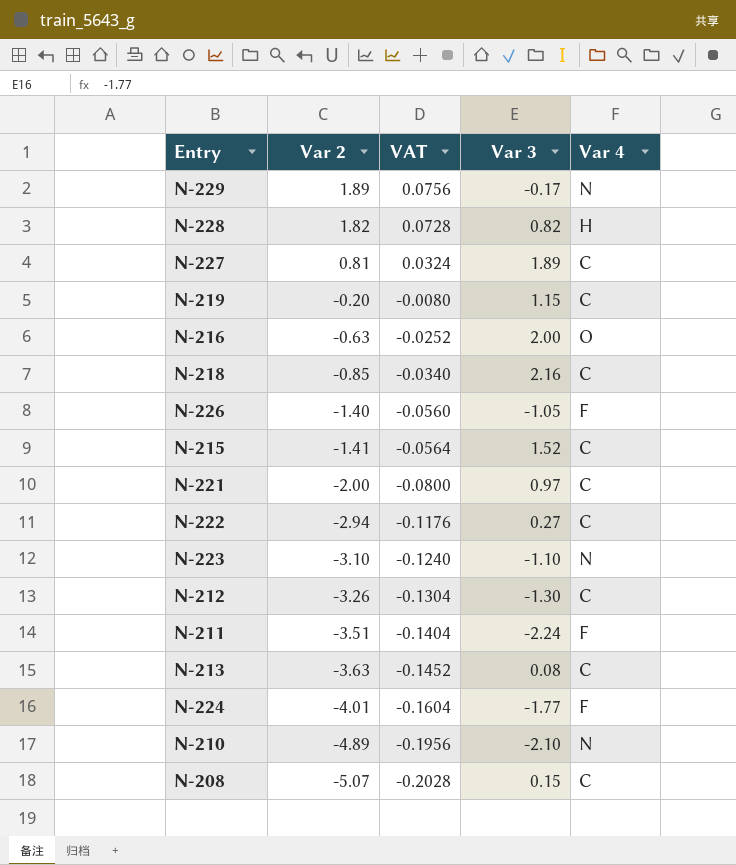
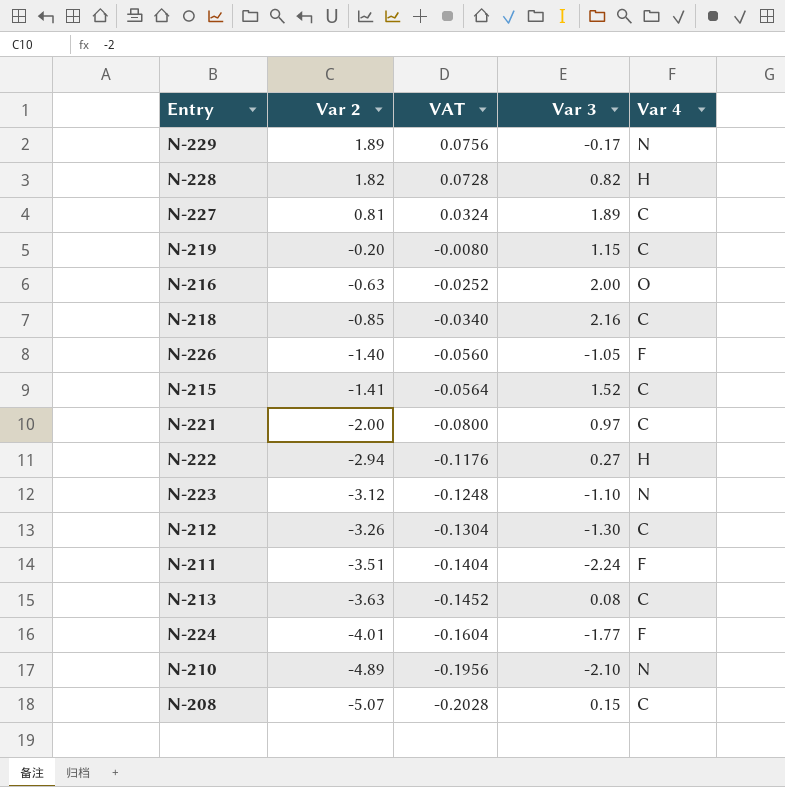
N-222 | Var 4: C -> H
N-223 | Var 2: -3.10 -> -3.12
N-223 | VAT: -0.1240 -> -0.1248

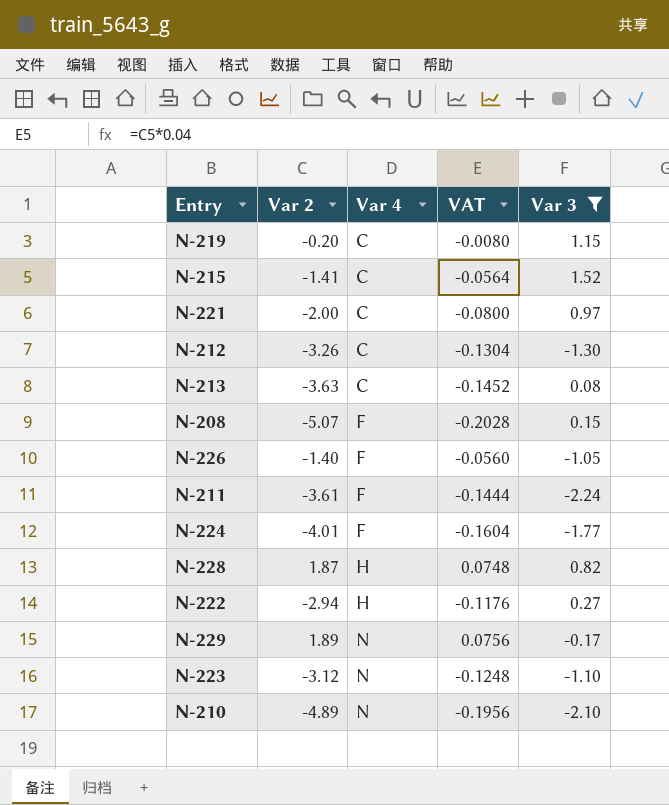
filter: none -> Var 3 <= 1.52
row order: Var 2 descending -> Var 4 ascending
column Var 4 | position: 5 -> 3
N-208 | Var 4: C -> F
N-211 | Var 2: -3.51 -> -3.61
N-211 | VAT: -0.1404 -> -0.1444
N-228 | Var 2: 1.82 -> 1.87
N-228 | VAT: 0.0728 -> 0.0748

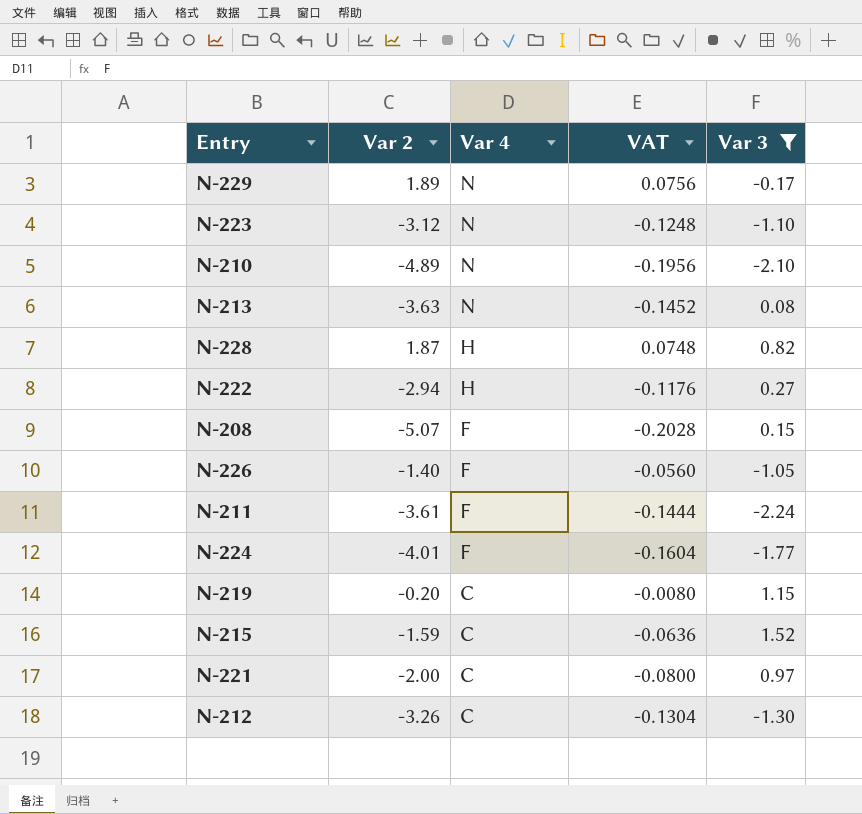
row order: Var 4 ascending -> Var 4 descending
N-213 | Var 4: C -> N
N-215 | Var 2: -1.41 -> -1.59
N-215 | VAT: -0.0564 -> -0.0636

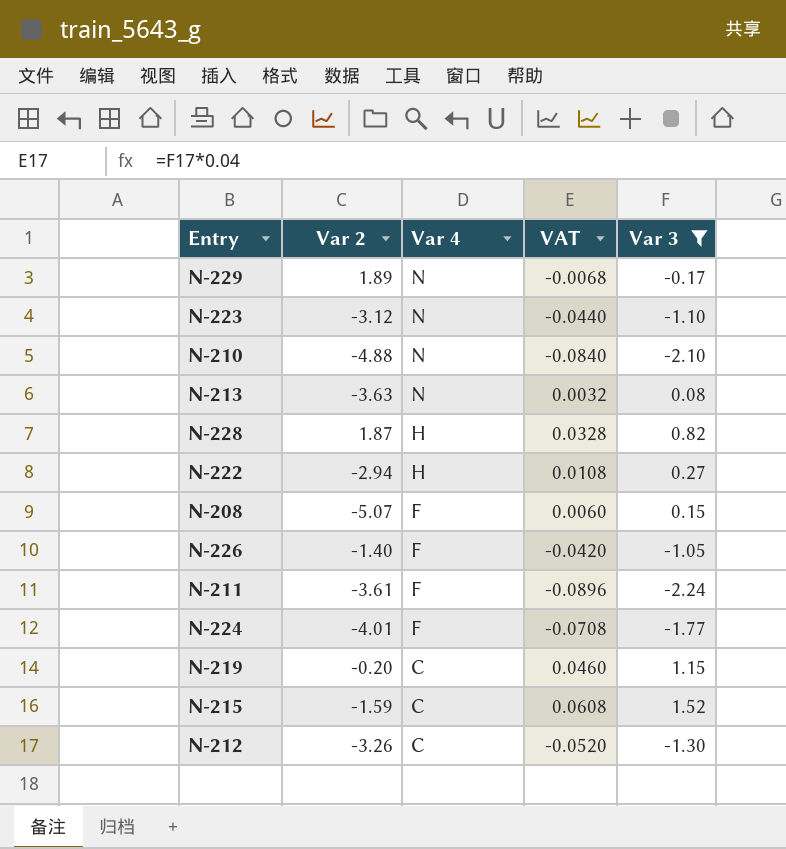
column VAT | formula: [Var 2] * 0.04 -> [Var 3] * 0.04
row N-221: -2.00 | C | -0.0800 | 0.97 -> none
N-210 | Var 2: -4.89 -> -4.88

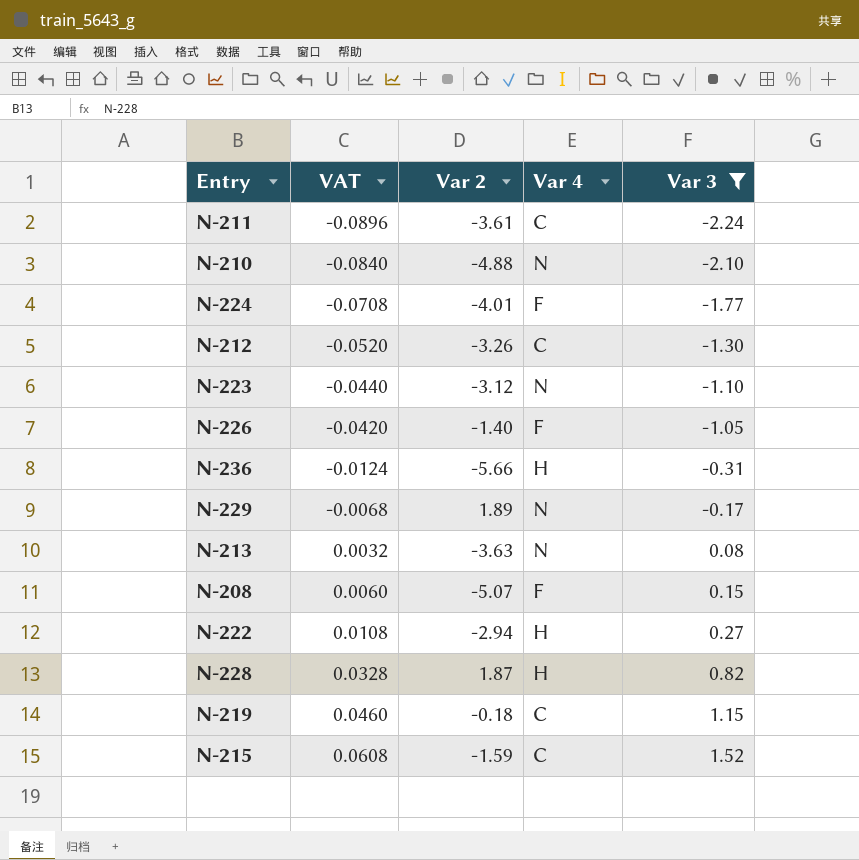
row order: Var 4 descending -> VAT ascending
column VAT | position: 4 -> 2
N-211 | Var 4: F -> C
row N-236: none -> -0.0124 | -5.66 | H | -0.31
N-219 | Var 2: -0.20 -> -0.18

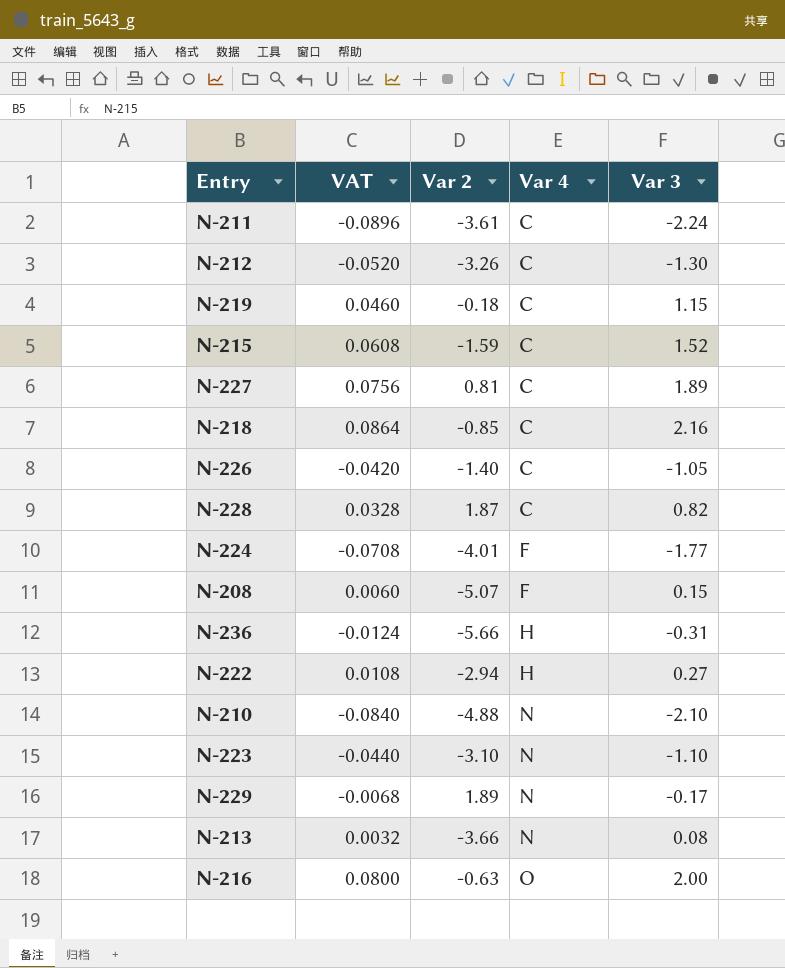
filter: Var 3 <= 1.52 -> none
row order: VAT ascending -> Var 4 ascending
N-226 | Var 4: F -> C
N-228 | Var 4: H -> C
N-223 | Var 2: -3.12 -> -3.10
N-213 | Var 2: -3.63 -> -3.66

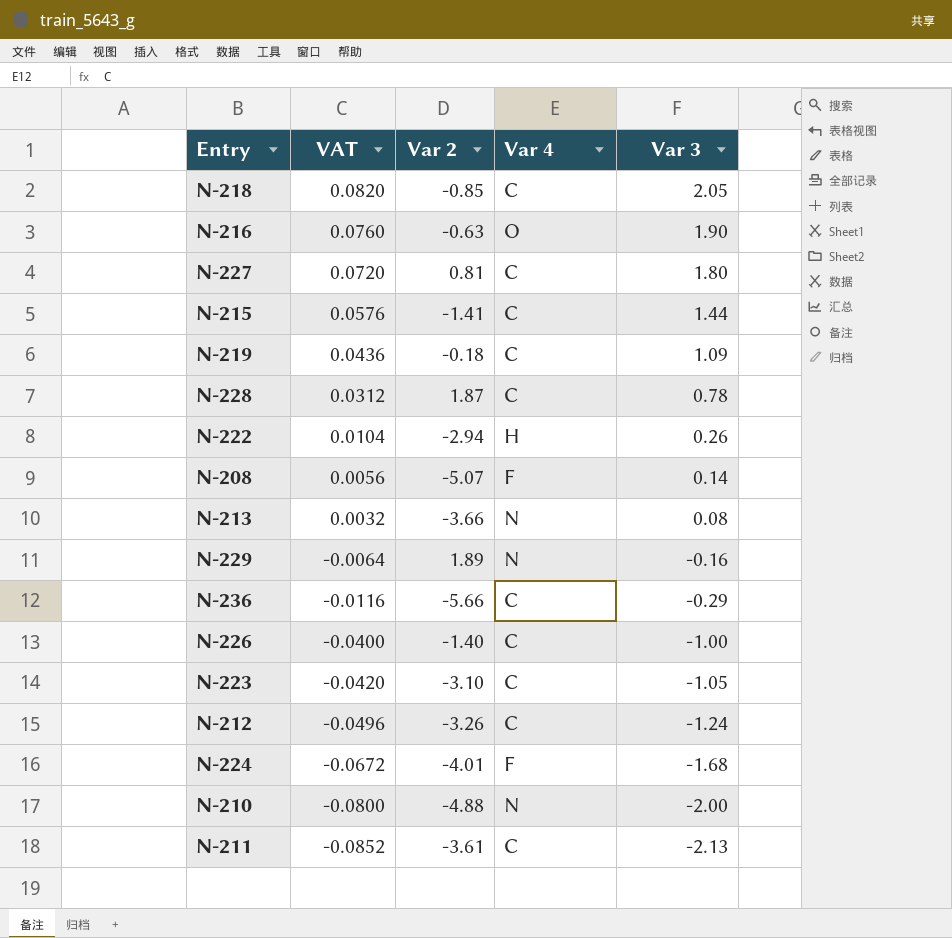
row order: Var 4 ascending -> VAT descending
N-218 | VAT: 0.0864 -> 0.0820
N-218 | Var 3: 2.16 -> 2.05
N-216 | VAT: 0.0800 -> 0.0760
N-216 | Var 3: 2.00 -> 1.90
N-227 | VAT: 0.0756 -> 0.0720
N-227 | Var 3: 1.89 -> 1.80
N-215 | VAT: 0.0608 -> 0.0576
N-215 | Var 2: -1.59 -> -1.41
N-215 | Var 3: 1.52 -> 1.44
N-219 | VAT: 0.0460 -> 0.0436
N-219 | Var 3: 1.15 -> 1.09
N-228 | VAT: 0.0328 -> 0.0312
N-228 | Var 3: 0.82 -> 0.78
N-222 | VAT: 0.0108 -> 0.0104
N-222 | Var 3: 0.27 -> 0.26
N-208 | VAT: 0.0060 -> 0.0056
N-208 | Var 3: 0.15 -> 0.14
N-229 | VAT: -0.0068 -> -0.0064
N-229 | Var 3: -0.17 -> -0.16
N-236 | VAT: -0.0124 -> -0.0116
N-236 | Var 4: H -> C
N-236 | Var 3: -0.31 -> -0.29
N-226 | VAT: -0.0420 -> -0.0400
N-226 | Var 3: -1.05 -> -1.00
N-223 | VAT: -0.0440 -> -0.0420
N-223 | Var 4: N -> C
N-223 | Var 3: -1.10 -> -1.05
N-212 | VAT: -0.0520 -> -0.0496
N-212 | Var 3: -1.30 -> -1.24
N-224 | VAT: -0.0708 -> -0.0672
N-224 | Var 3: -1.77 -> -1.68
N-210 | VAT: -0.0840 -> -0.0800
N-210 | Var 3: -2.10 -> -2.00
N-211 | VAT: -0.0896 -> -0.0852
N-211 | Var 3: -2.24 -> -2.13

